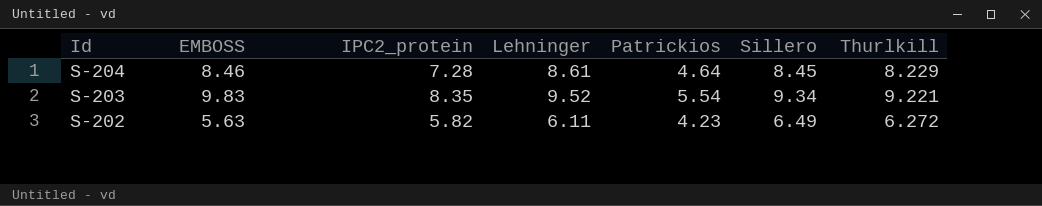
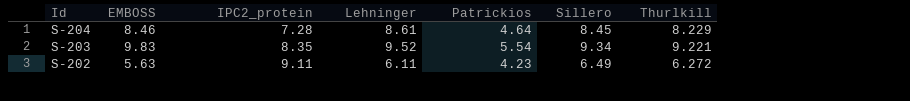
S-202 | IPC2_protein: 5.82 -> 9.11

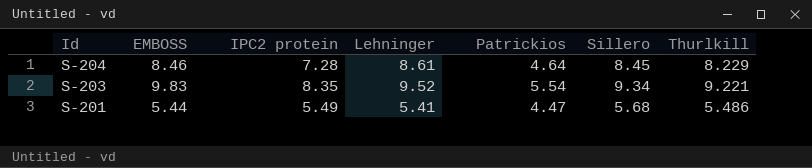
column name: IPC2_protein -> IPC2 protein
row S-202: 5.63 | 9.11 | 6.11 | 4.23 | 6.49 | 6.272 -> none
row S-201: none -> 5.44 | 5.49 | 5.41 | 4.47 | 5.68 | 5.486

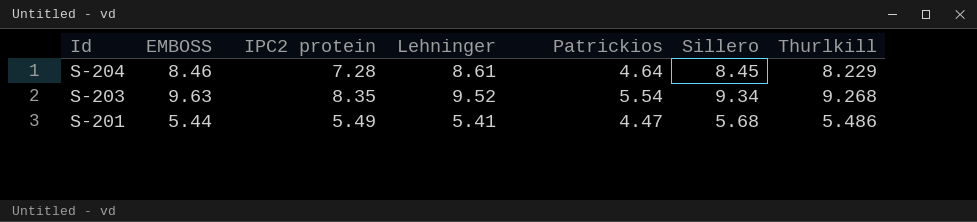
S-203 | EMBOSS: 9.83 -> 9.63
S-203 | Thurlkill: 9.221 -> 9.268

